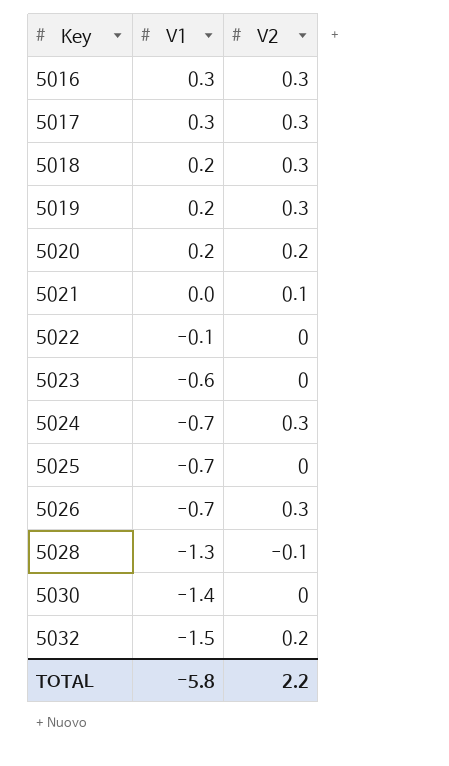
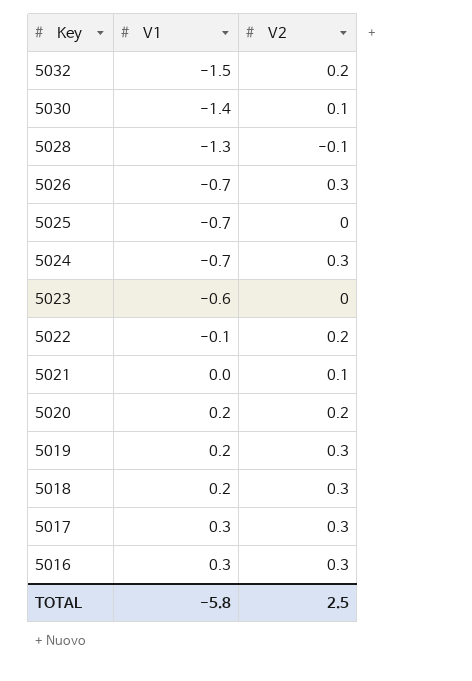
row order: Key ascending -> Key descending
5030 | V2: 0 -> 0.1
5022 | V2: 0 -> 0.2
TOTAL | V2: 2.2 -> 2.5

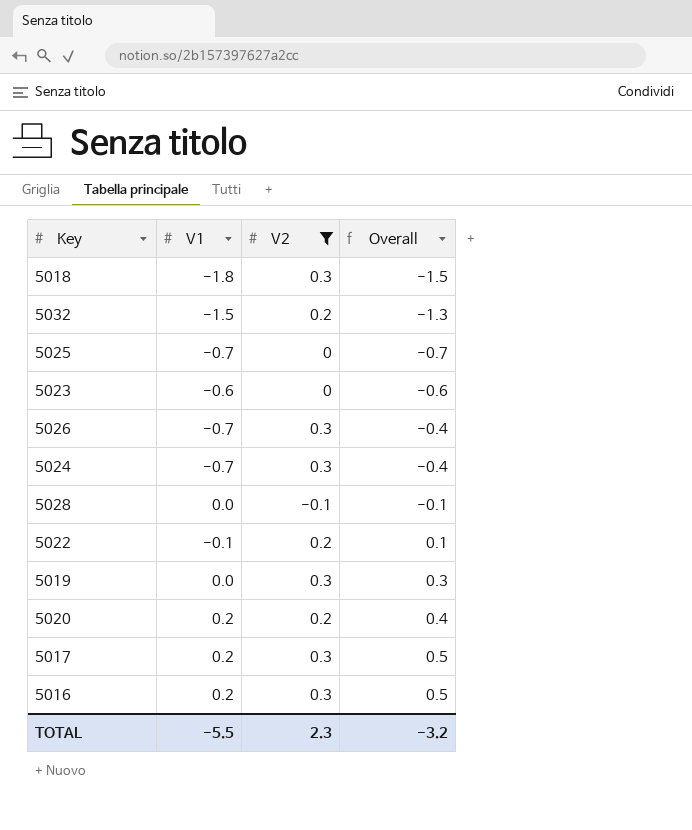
filter: none -> V2 != 0.1
row order: Key descending -> Overall ascending
column Overall | formula: none -> [V1] + [V2]
5018 | V1: 0.2 -> -1.8
5028 | V1: -1.3 -> 0.0
5019 | V1: 0.2 -> 0.0
5017 | V1: 0.3 -> 0.2
5016 | V1: 0.3 -> 0.2
TOTAL | V1: -5.8 -> -5.5
TOTAL | V2: 2.5 -> 2.3

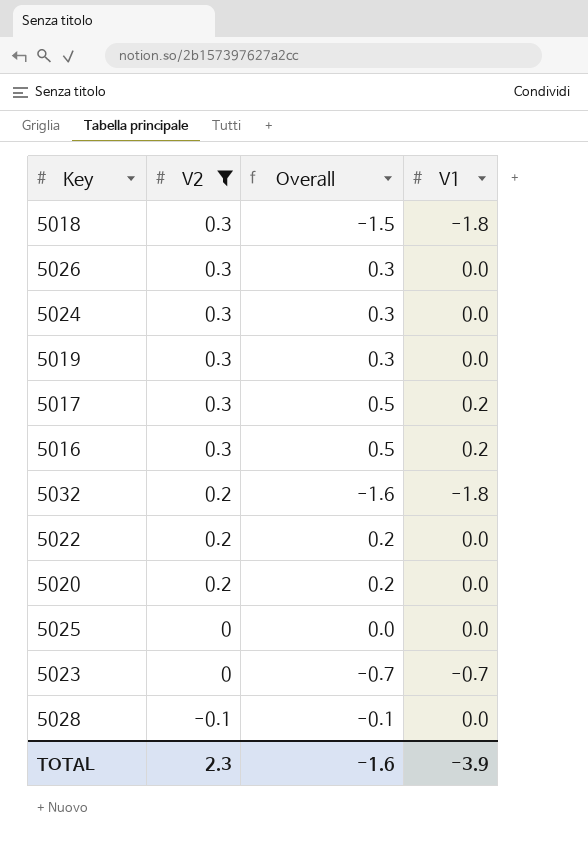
row order: Overall ascending -> V2 descending
column V1 | position: 2 -> 4
5026 | Overall: -0.4 -> 0.3
5026 | V1: -0.7 -> 0.0
5024 | Overall: -0.4 -> 0.3
5024 | V1: -0.7 -> 0.0
5032 | Overall: -1.3 -> -1.6
5032 | V1: -1.5 -> -1.8
5022 | Overall: 0.1 -> 0.2
5022 | V1: -0.1 -> 0.0
5020 | Overall: 0.4 -> 0.2
5020 | V1: 0.2 -> 0.0
5025 | Overall: -0.7 -> 0.0
5025 | V1: -0.7 -> 0.0
5023 | Overall: -0.6 -> -0.7
5023 | V1: -0.6 -> -0.7
TOTAL | Overall: -3.2 -> -1.6
TOTAL | V1: -5.5 -> -3.9

